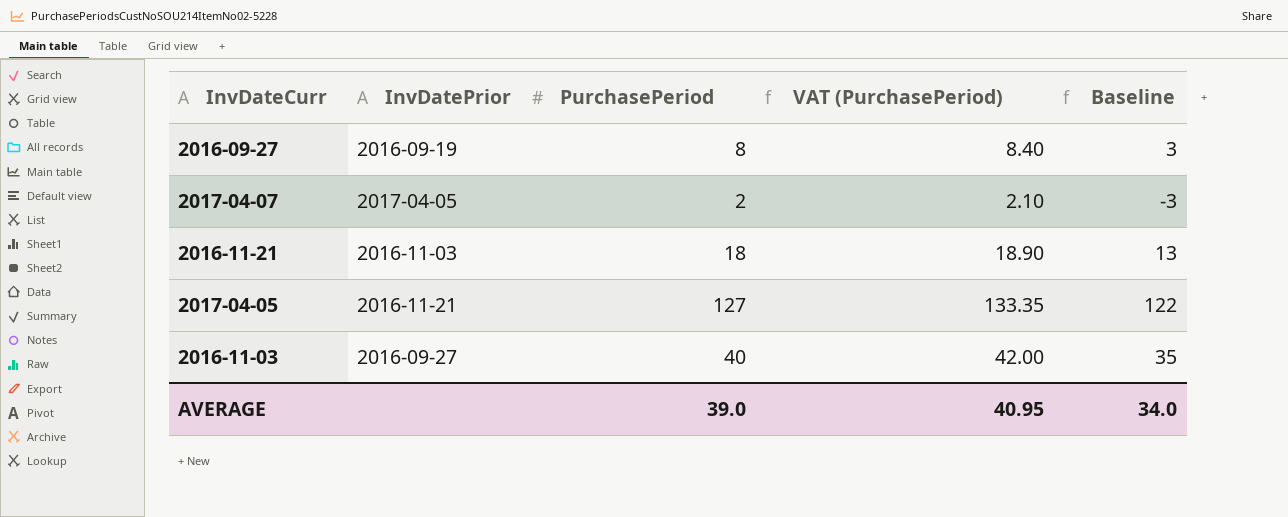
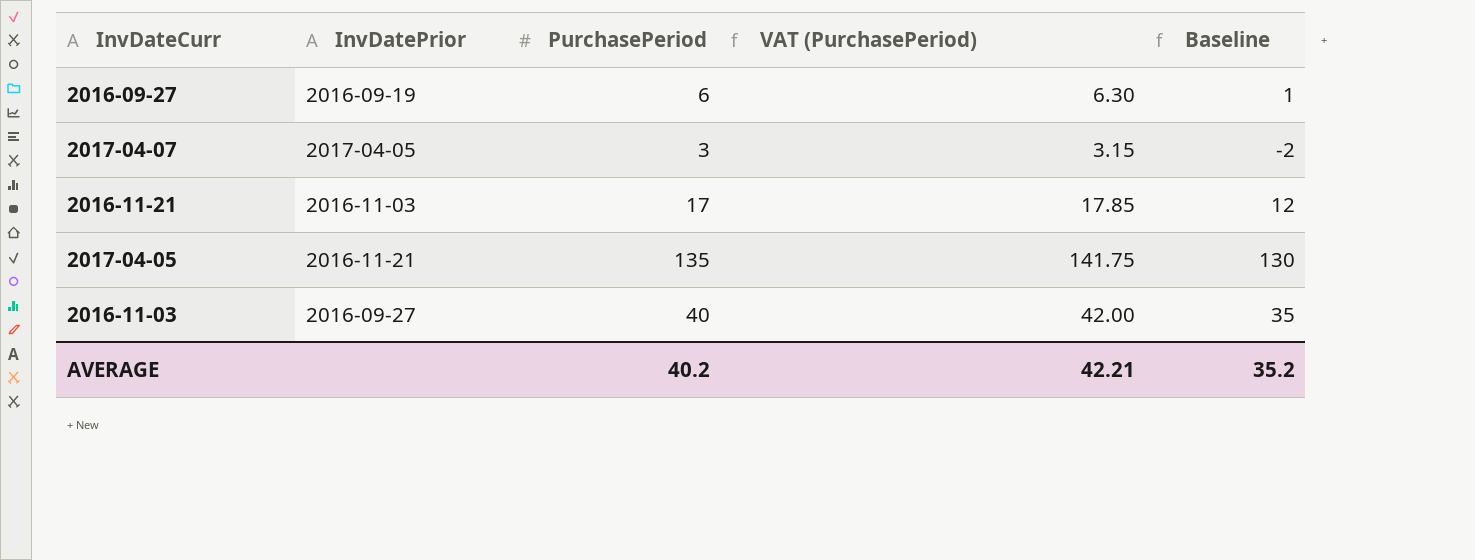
2016-09-27 | PurchasePeriod: 8 -> 6
2016-09-27 | VAT (PurchasePeriod): 8.40 -> 6.30
2016-09-27 | Baseline: 3 -> 1
2017-04-07 | PurchasePeriod: 2 -> 3
2017-04-07 | VAT (PurchasePeriod): 2.10 -> 3.15
2017-04-07 | Baseline: -3 -> -2
2016-11-21 | PurchasePeriod: 18 -> 17
2016-11-21 | VAT (PurchasePeriod): 18.90 -> 17.85
2016-11-21 | Baseline: 13 -> 12
2017-04-05 | PurchasePeriod: 127 -> 135
2017-04-05 | VAT (PurchasePeriod): 133.35 -> 141.75
2017-04-05 | Baseline: 122 -> 130
AVERAGE | PurchasePeriod: 39.0 -> 40.2
AVERAGE | VAT (PurchasePeriod): 40.95 -> 42.21
AVERAGE | Baseline: 34.0 -> 35.2

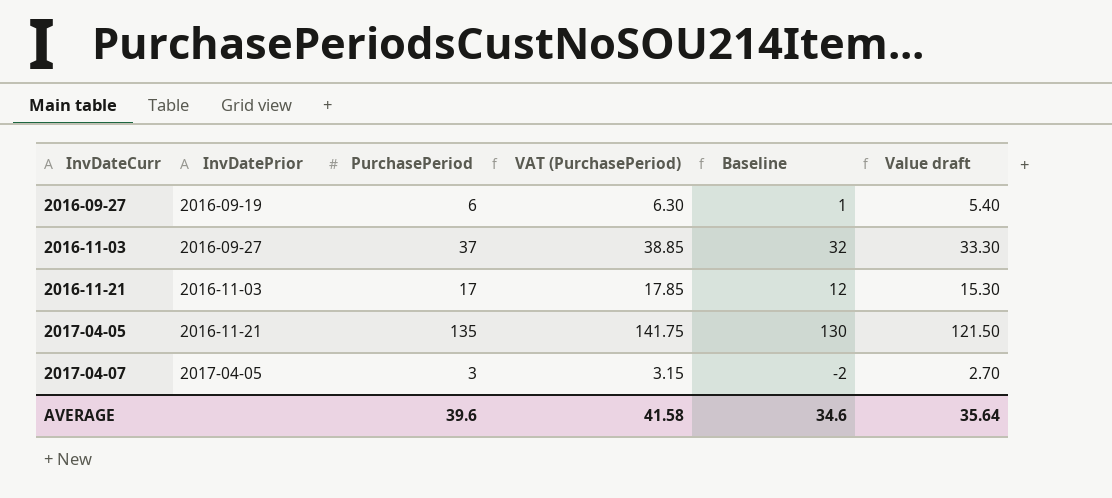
row order: none -> InvDateCurr ascending
column Value draft | formula: none -> [PurchasePeriod] * 0.9
2016-11-03 | PurchasePeriod: 40 -> 37
2016-11-03 | VAT (PurchasePeriod): 42.00 -> 38.85
2016-11-03 | Baseline: 35 -> 32
AVERAGE | PurchasePeriod: 40.2 -> 39.6
AVERAGE | VAT (PurchasePeriod): 42.21 -> 41.58
AVERAGE | Baseline: 35.2 -> 34.6

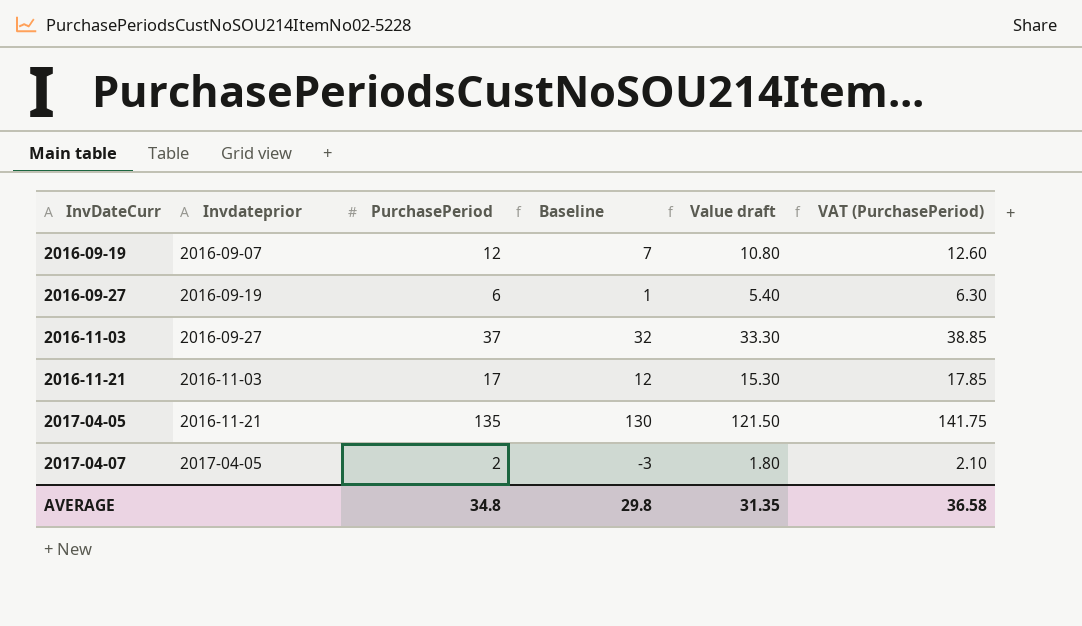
column name: InvDatePrior -> Invdateprior
column VAT (PurchasePeriod) | position: 4 -> 6
row 2016-09-19: none -> 2016-09-07 | 12 | 7 | 10.80 | 12.60
2017-04-07 | PurchasePeriod: 3 -> 2
2017-04-07 | Baseline: -2 -> -3
2017-04-07 | Value draft: 2.70 -> 1.80
2017-04-07 | VAT (PurchasePeriod): 3.15 -> 2.10
AVERAGE | PurchasePeriod: 39.6 -> 34.8
AVERAGE | Baseline: 34.6 -> 29.8
AVERAGE | Value draft: 35.64 -> 31.35
AVERAGE | VAT (PurchasePeriod): 41.58 -> 36.58

